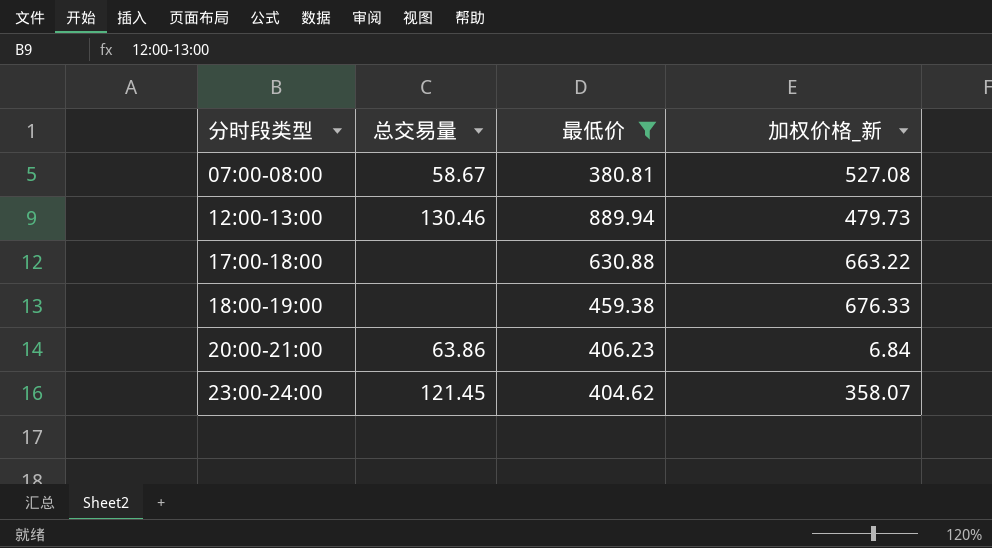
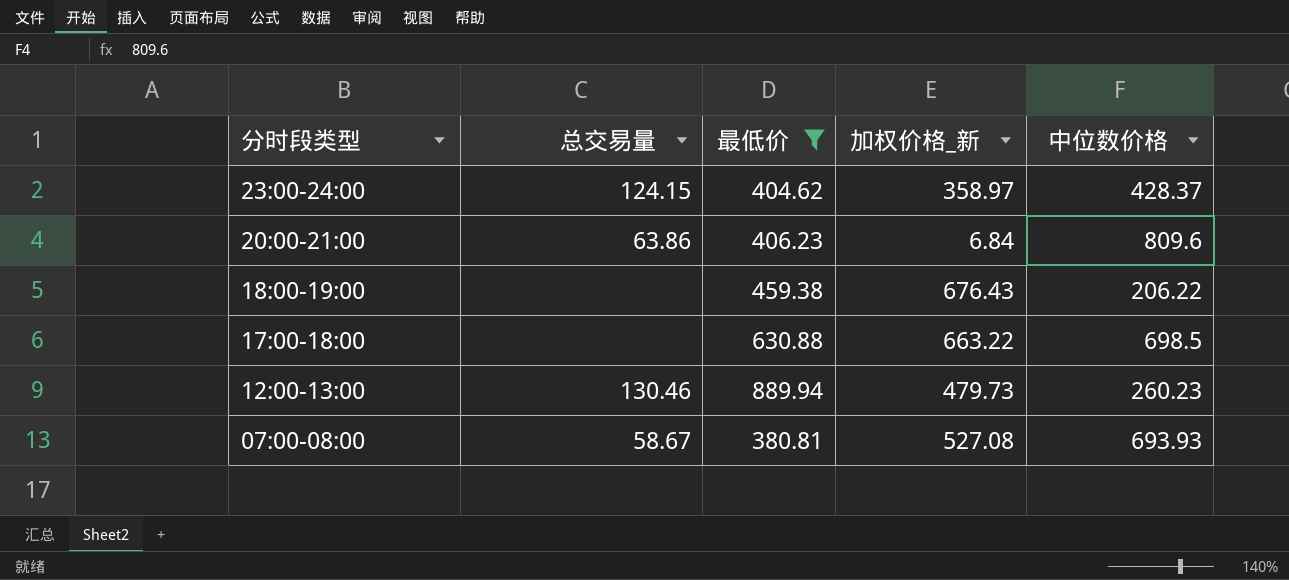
row order: 分时段类型 ascending -> 分时段类型 descending
column 中位数价格 | position: none -> 5
23:00-24:00 | 总交易量: 121.45 -> 124.15
23:00-24:00 | 加权价格_新: 358.07 -> 358.97
18:00-19:00 | 加权价格_新: 676.33 -> 676.43

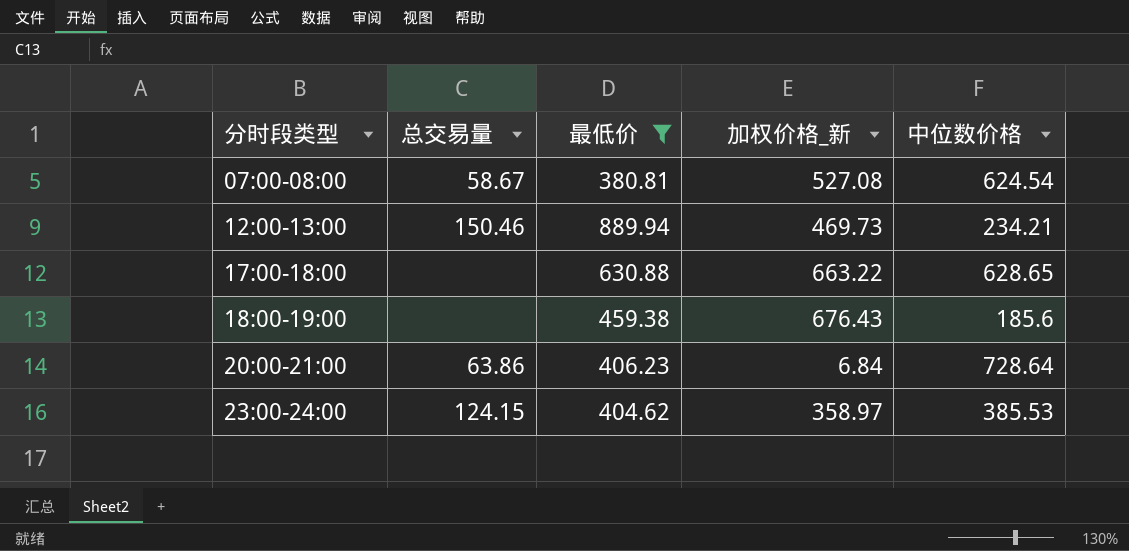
row order: 分时段类型 descending -> 分时段类型 ascending
07:00-08:00 | 中位数价格: 693.93 -> 624.54
12:00-13:00 | 总交易量: 130.46 -> 150.46
12:00-13:00 | 加权价格_新: 479.73 -> 469.73
12:00-13:00 | 中位数价格: 260.23 -> 234.21
17:00-18:00 | 中位数价格: 698.5 -> 628.65
18:00-19:00 | 中位数价格: 206.22 -> 185.6
20:00-21:00 | 中位数价格: 809.6 -> 728.64
23:00-24:00 | 中位数价格: 428.37 -> 385.53

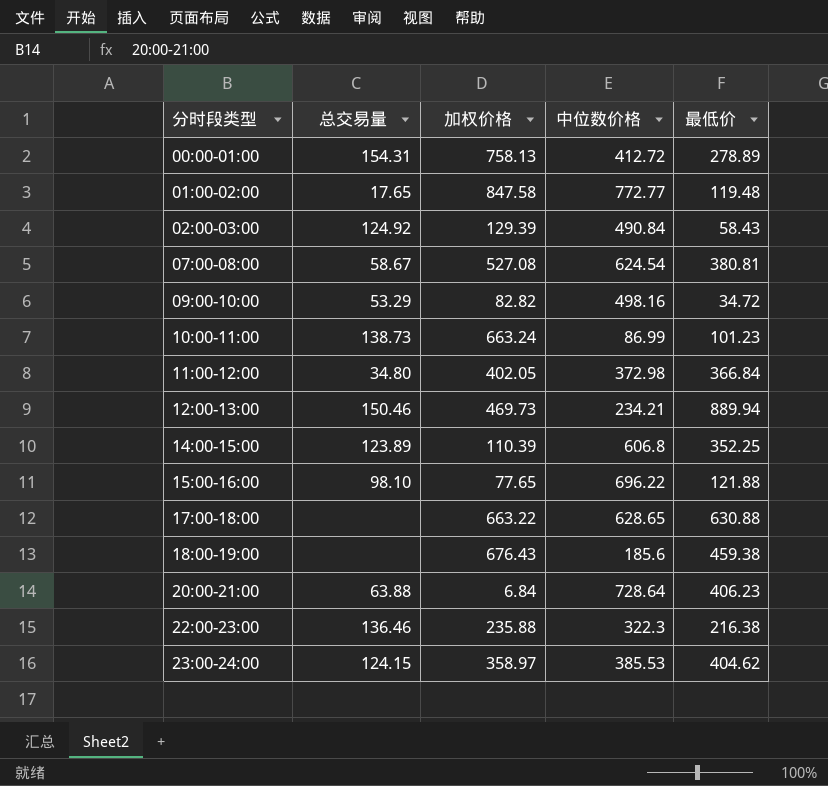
filter: 最低价 >= 380.81 -> none
column name: 加权价格_新 -> 加权价格
column 最低价 | position: 3 -> 5
20:00-21:00 | 总交易量: 63.86 -> 63.88

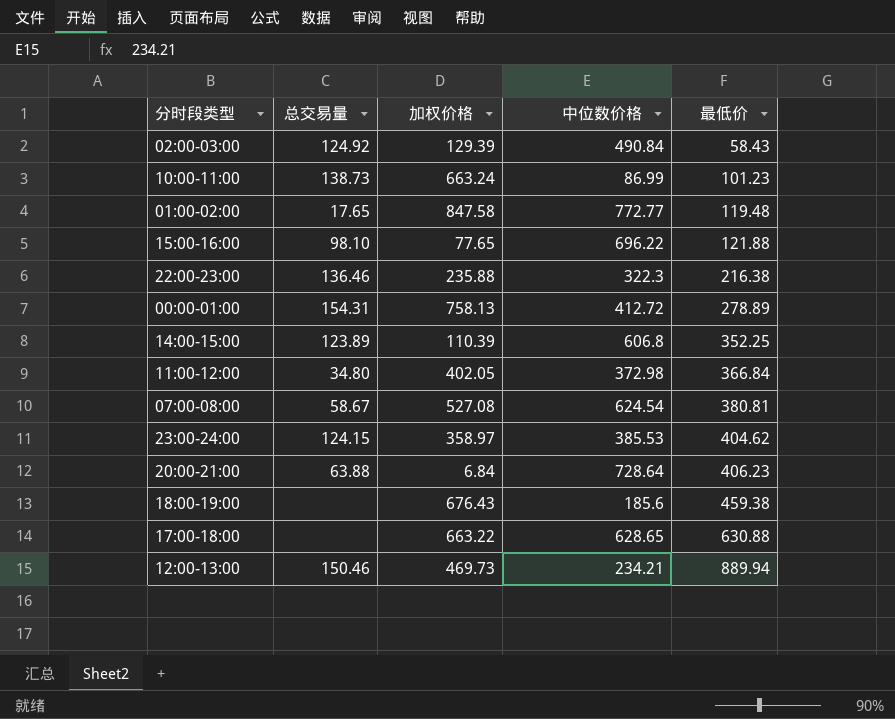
row order: 分时段类型 ascending -> 最低价 ascending
row 09:00-10:00: 53.29 | 82.82 | 498.16 | 34.72 -> none

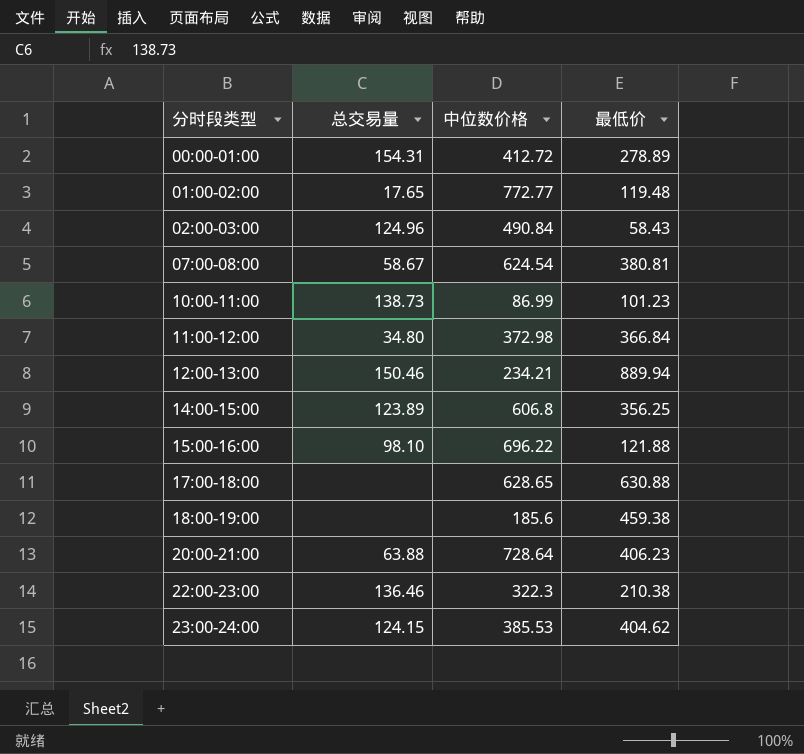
row order: 最低价 ascending -> 分时段类型 ascending
column 加权价格 | position: 3 -> none
02:00-03:00 | 总交易量: 124.92 -> 124.96
14:00-15:00 | 最低价: 352.25 -> 356.25
22:00-23:00 | 最低价: 216.38 -> 210.38

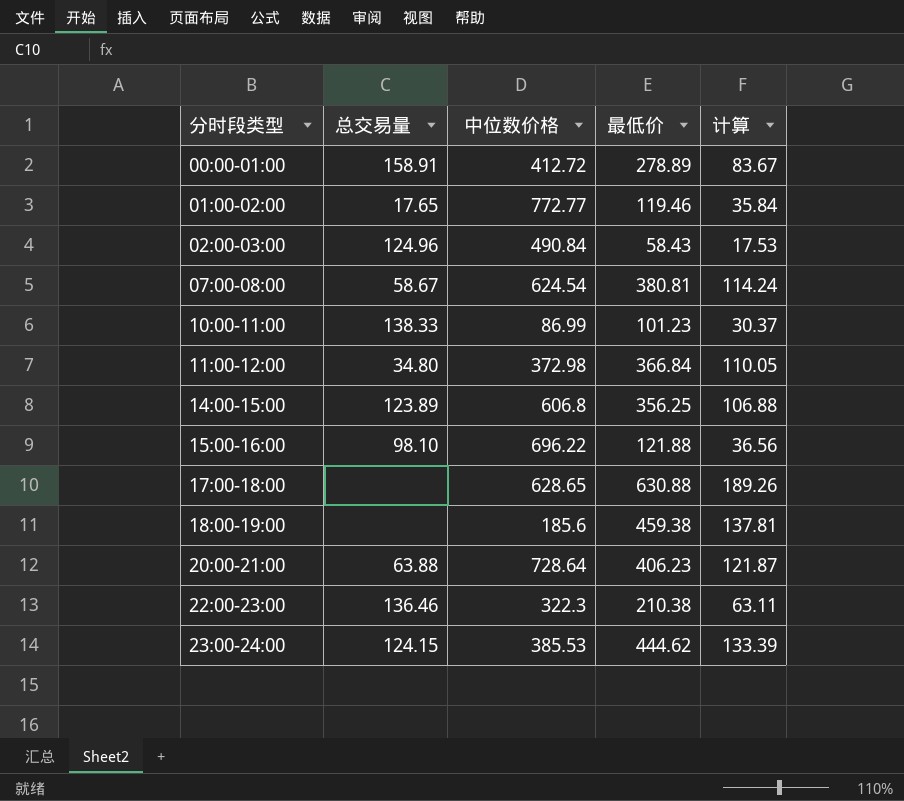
column 计算 | formula: none -> [最低价] * 0.3
row 12:00-13:00: 150.46 | 234.21 | 889.94 -> none
00:00-01:00 | 总交易量: 154.31 -> 158.91
01:00-02:00 | 最低价: 119.48 -> 119.46
10:00-11:00 | 总交易量: 138.73 -> 138.33
23:00-24:00 | 最低价: 404.62 -> 444.62

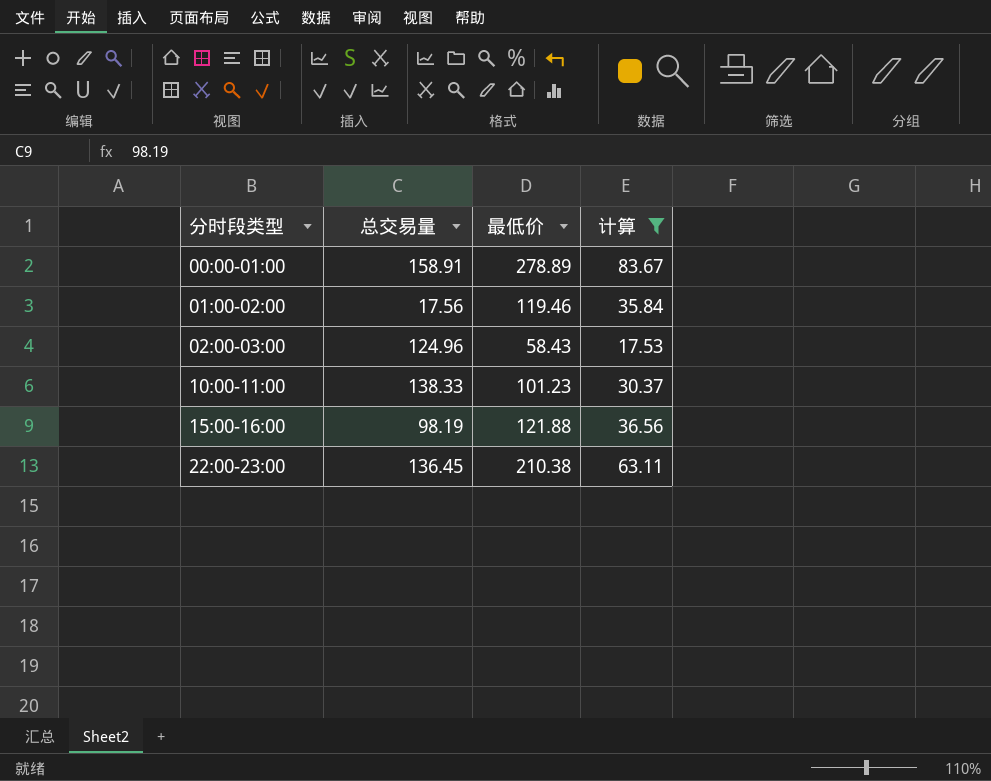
filter: none -> 计算 <= 83.67
column 中位数价格 | position: 3 -> none
01:00-02:00 | 总交易量: 17.65 -> 17.56
15:00-16:00 | 总交易量: 98.10 -> 98.19
22:00-23:00 | 总交易量: 136.46 -> 136.45

